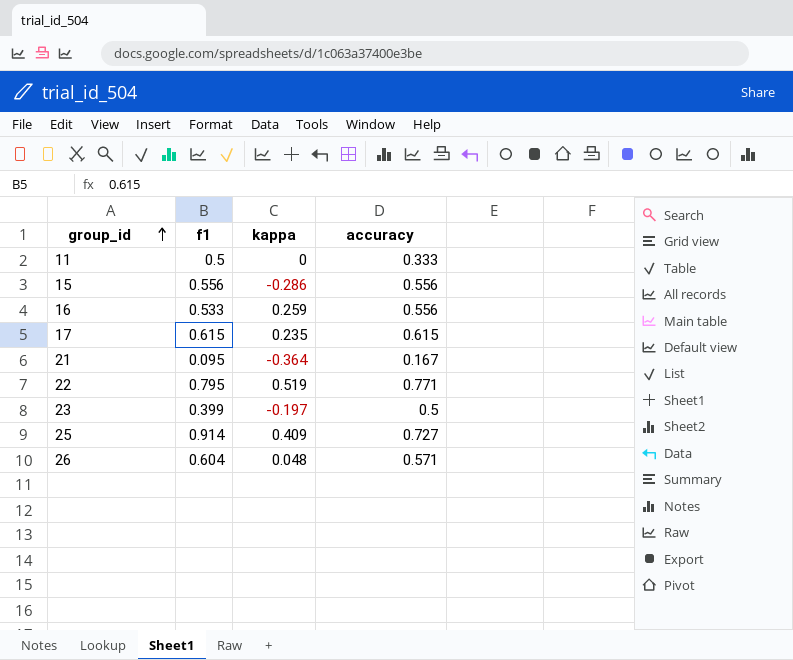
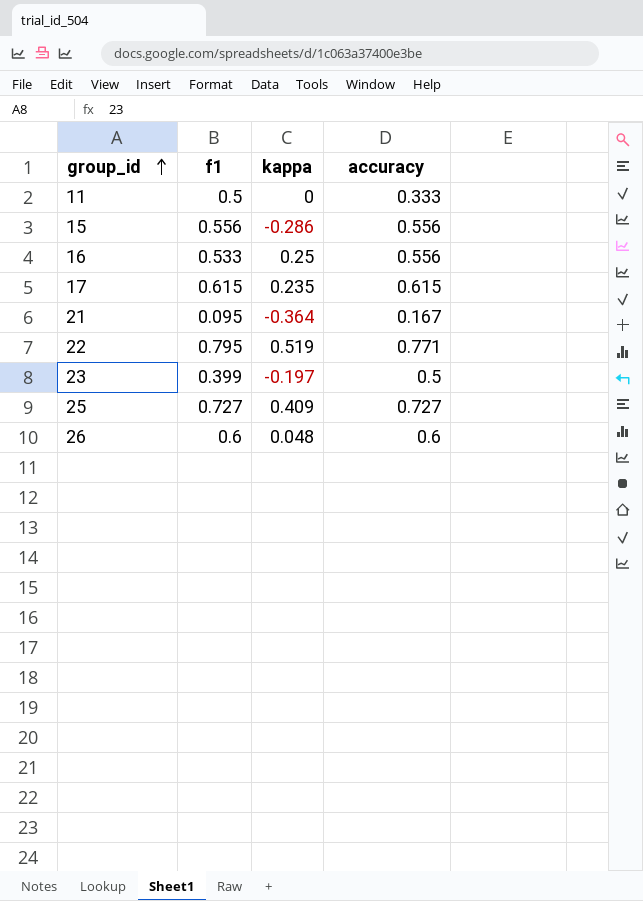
16 | kappa: 0.259 -> 0.25
25 | f1: 0.914 -> 0.727
26 | f1: 0.604 -> 0.6
26 | accuracy: 0.571 -> 0.6

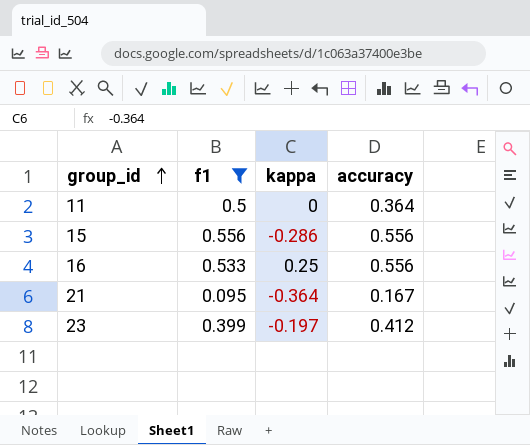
filter: none -> f1 <= 0.556
11 | accuracy: 0.333 -> 0.364
23 | accuracy: 0.5 -> 0.412

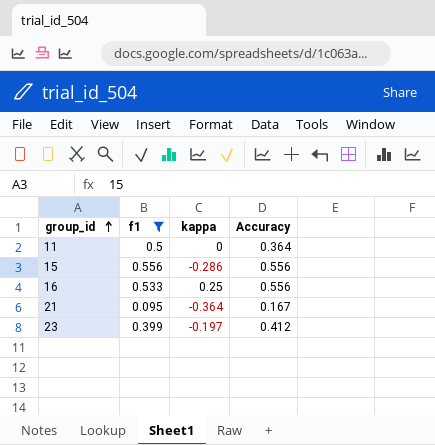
column name: accuracy -> Accuracy

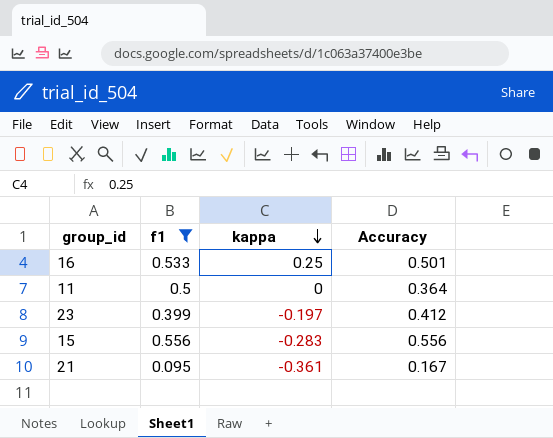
row order: group_id ascending -> kappa descending
16 | Accuracy: 0.556 -> 0.501
15 | kappa: -0.286 -> -0.283
21 | kappa: -0.364 -> -0.361

